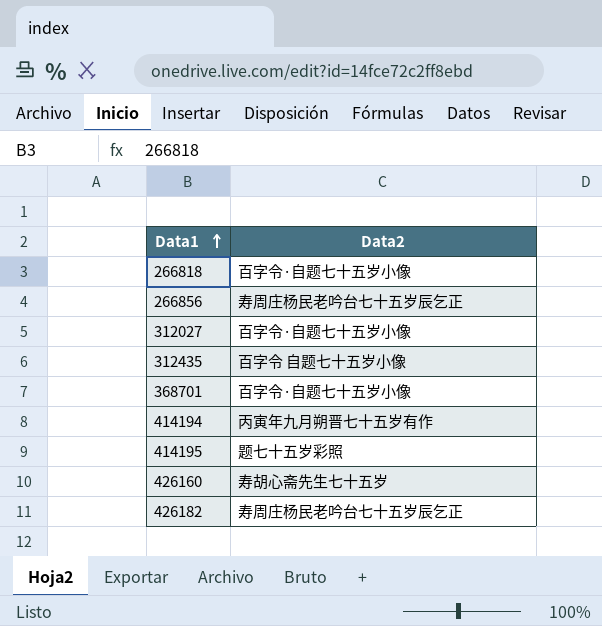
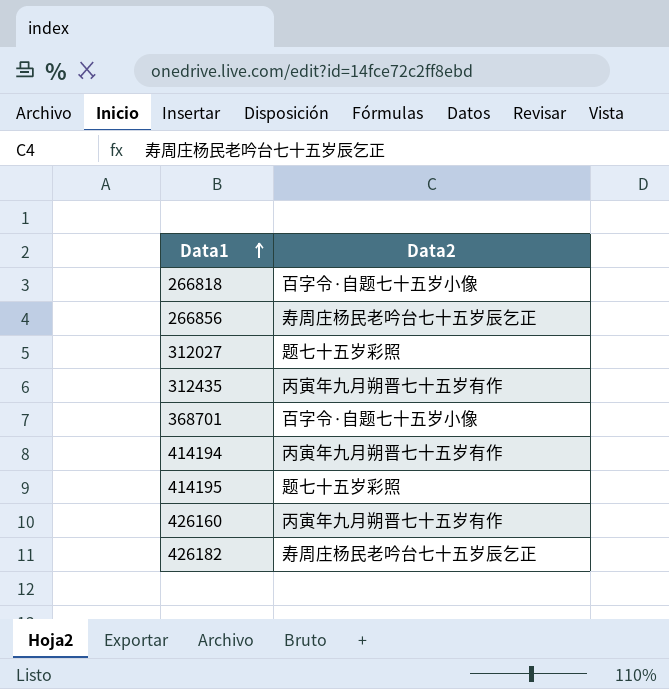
312027 | Data2: 百字令·自题七十五岁小像 -> 题七十五岁彩照
312435 | Data2: 百字令 自题七十五岁小像 -> 丙寅年九月朔晋七十五岁有作
426160 | Data2: 寿胡心斋先生七十五岁 -> 丙寅年九月朔晋七十五岁有作

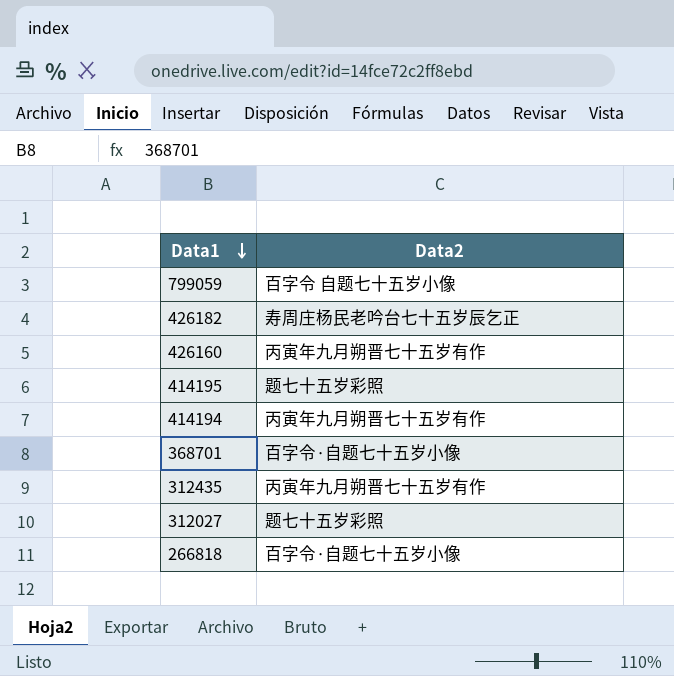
row order: Data1 ascending -> Data1 descending
row 266856: 寿周庄杨民老吟台七十五岁辰乞正 -> none
row 799059: none -> 百字令 自题七十五岁小像

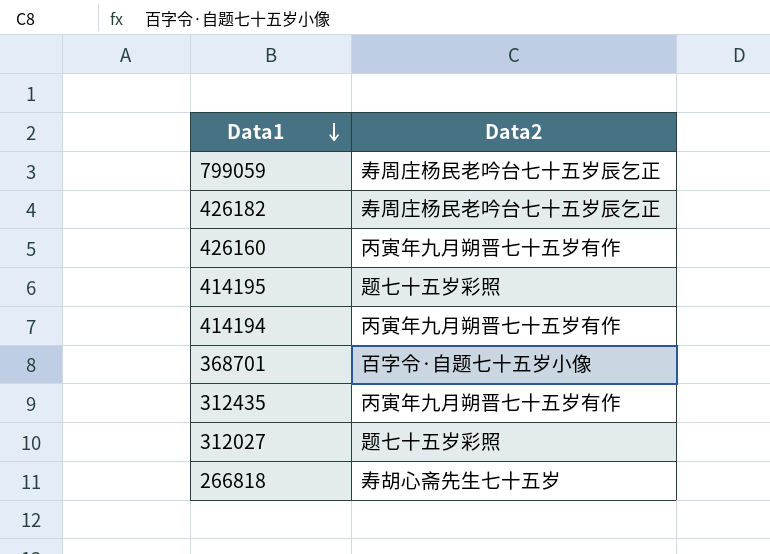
799059 | Data2: 百字令 自题七十五岁小像 -> 寿周庄杨民老吟台七十五岁辰乞正
266818 | Data2: 百字令·自题七十五岁小像 -> 寿胡心斋先生七十五岁

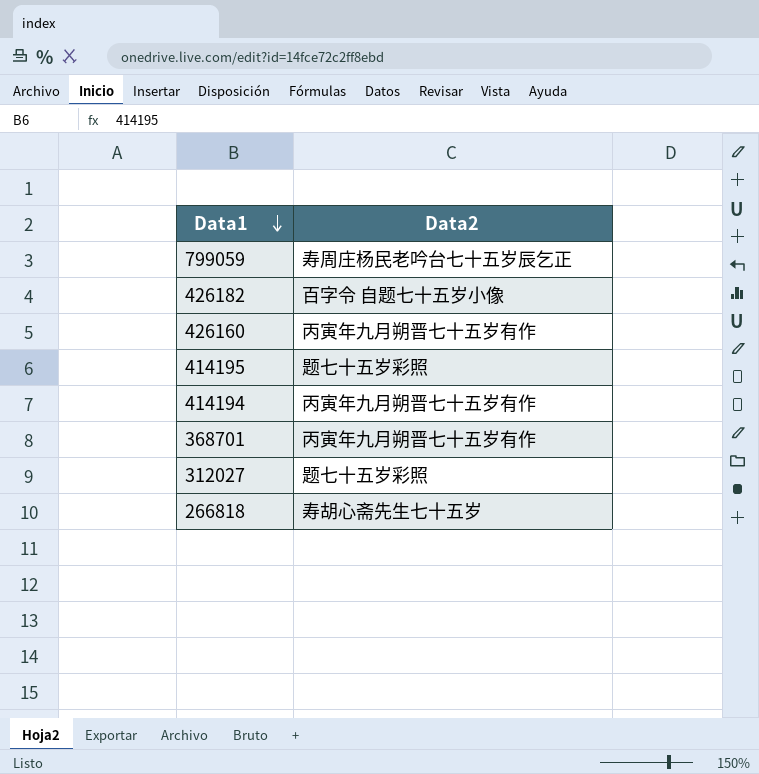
row 312435: 丙寅年九月朔晋七十五岁有作 -> none
426182 | Data2: 寿周庄杨民老吟台七十五岁辰乞正 -> 百字令 自题七十五岁小像
368701 | Data2: 百字令·自题七十五岁小像 -> 丙寅年九月朔晋七十五岁有作

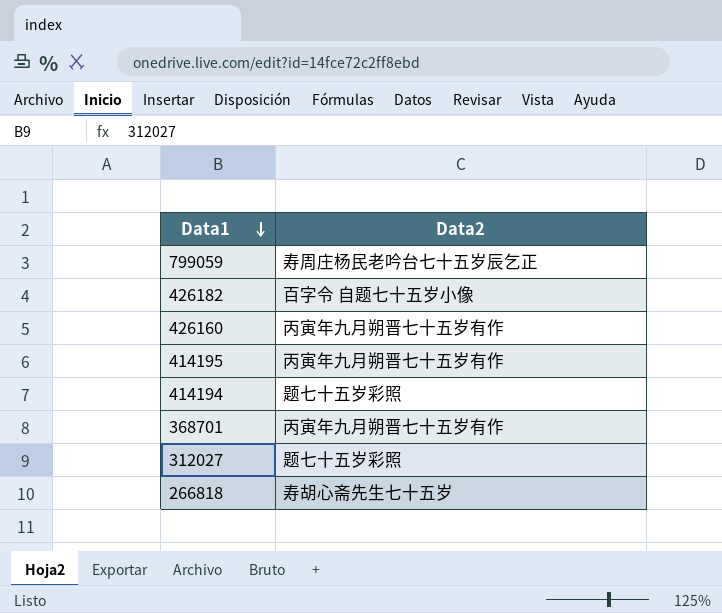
414195 | Data2: 题七十五岁彩照 -> 丙寅年九月朔晋七十五岁有作
414194 | Data2: 丙寅年九月朔晋七十五岁有作 -> 题七十五岁彩照

